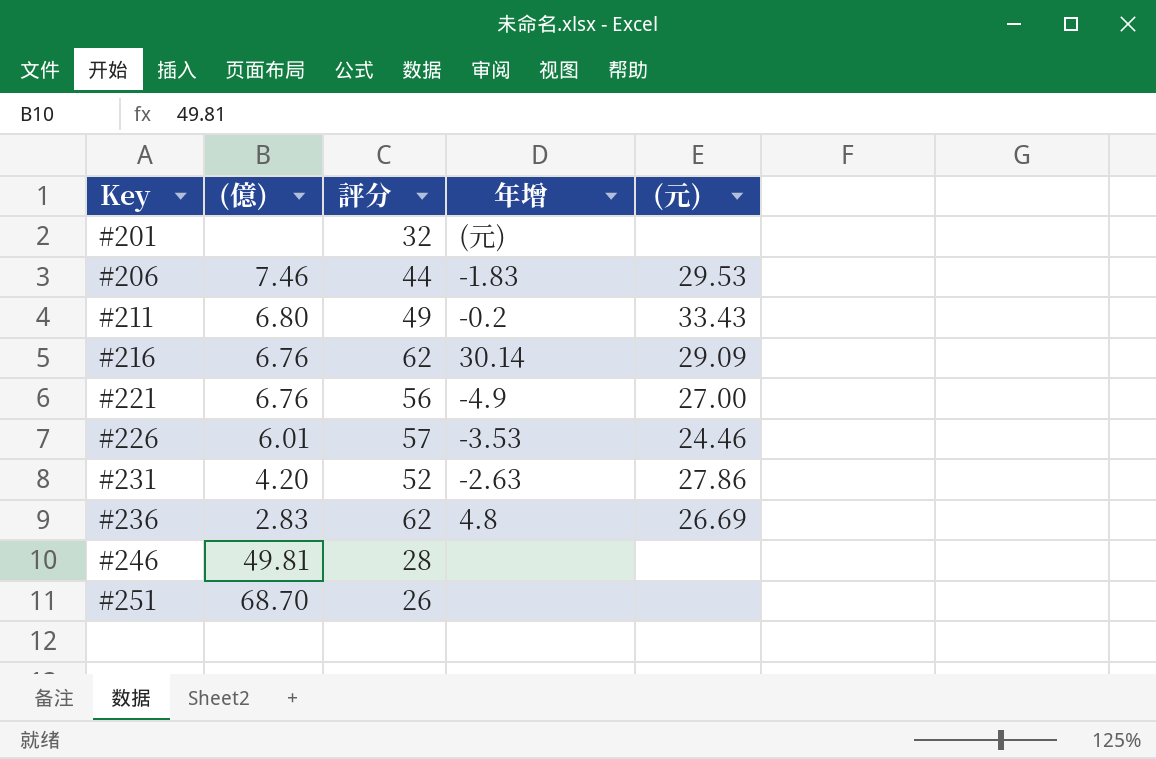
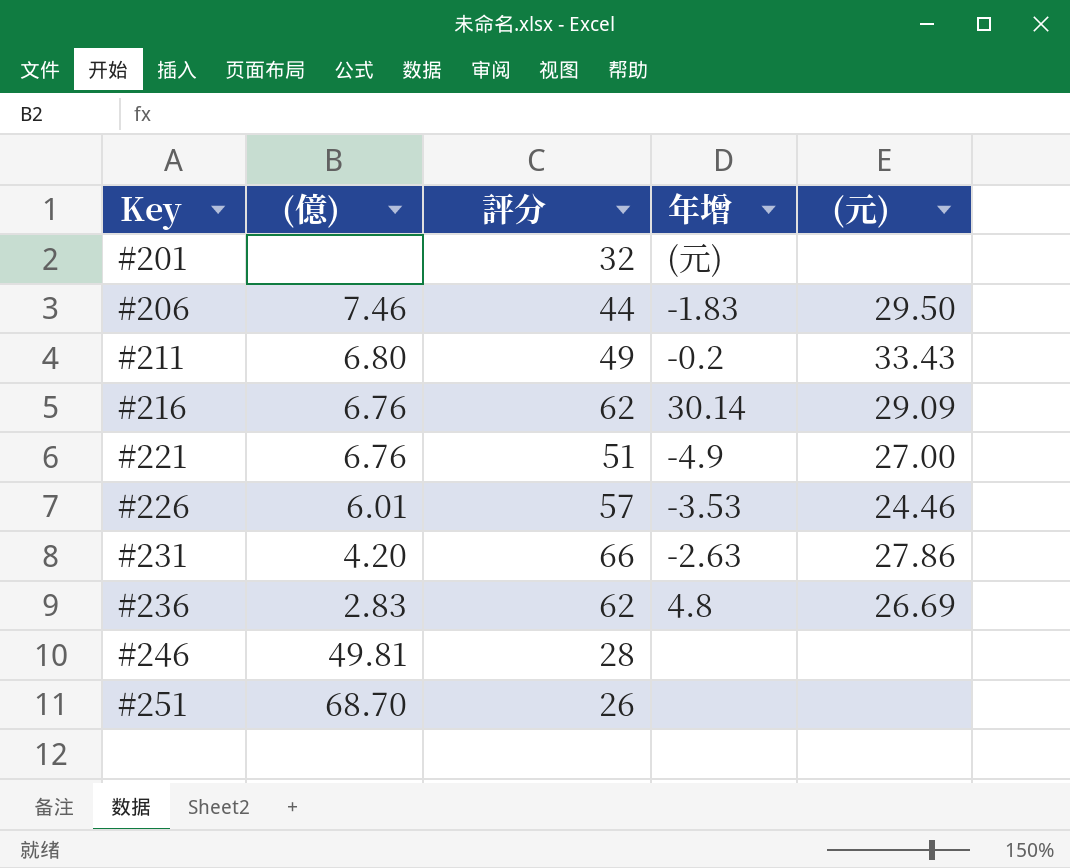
#206 | (元): 29.53 -> 29.50
#221 | 評分: 56 -> 51
#231 | 評分: 52 -> 66

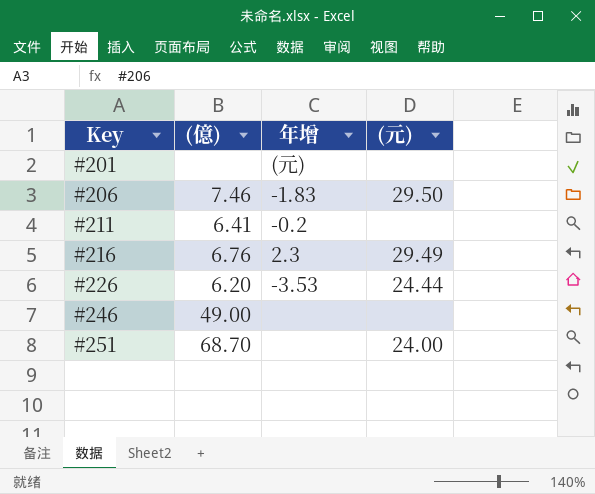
column 評分 | position: 3 -> none
row #221: 6.76 | 51 | -4.9 | 27.00 -> none
row #231: 4.20 | 66 | -2.63 | 27.86 -> none
row #236: 2.83 | 62 | 4.8 | 26.69 -> none
#211 | (億): 6.80 -> 6.41
#211 | (元): 33.43 -> none
#216 | 年增: 30.14 -> 2.3
#216 | (元): 29.09 -> 29.49
#226 | (億): 6.01 -> 6.20
#226 | (元): 24.46 -> 24.44
#246 | (億): 49.81 -> 49.00
#251 | (元): none -> 24.00

